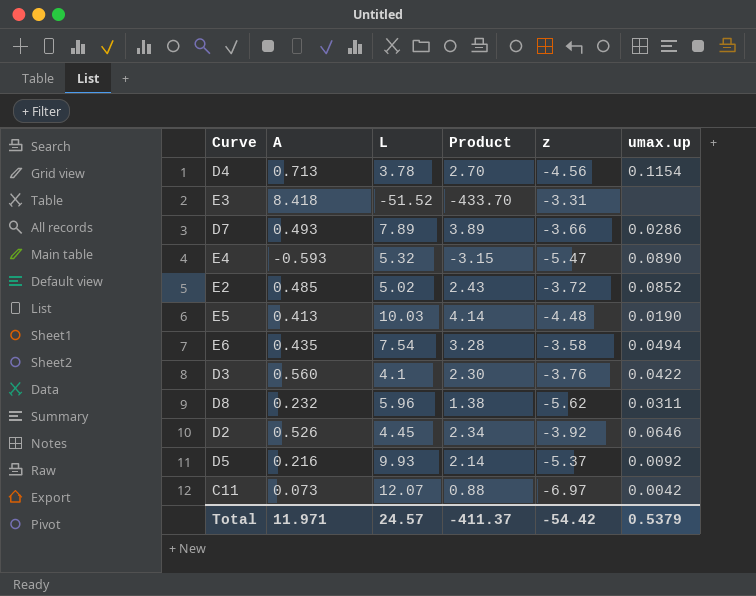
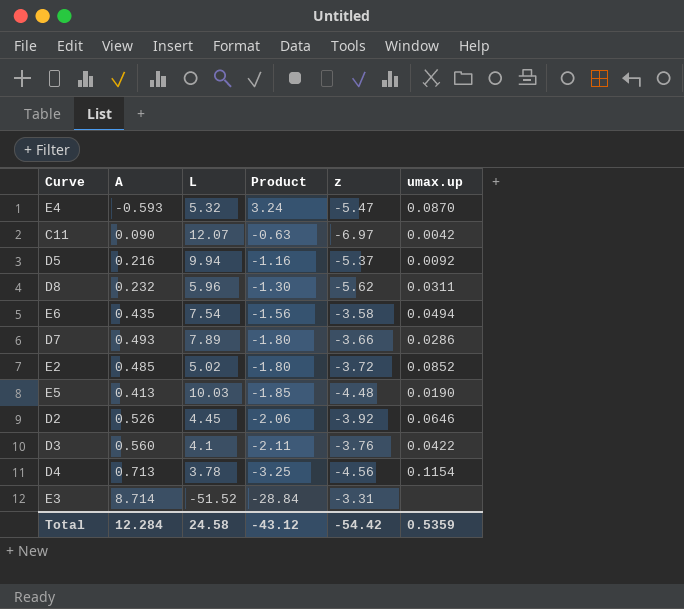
row order: none -> Product descending
column Product | formula: [A] * [L] -> [A] * [z]
E4 | umax.up: 0.0890 -> 0.0870
C11 | A: 0.073 -> 0.090
D5 | L: 9.93 -> 9.94
E3 | A: 8.418 -> 8.714
Total | A: 11.971 -> 12.284
Total | L: 24.57 -> 24.58
Total | Product: -411.37 -> -43.12
Total | umax.up: 0.5379 -> 0.5359

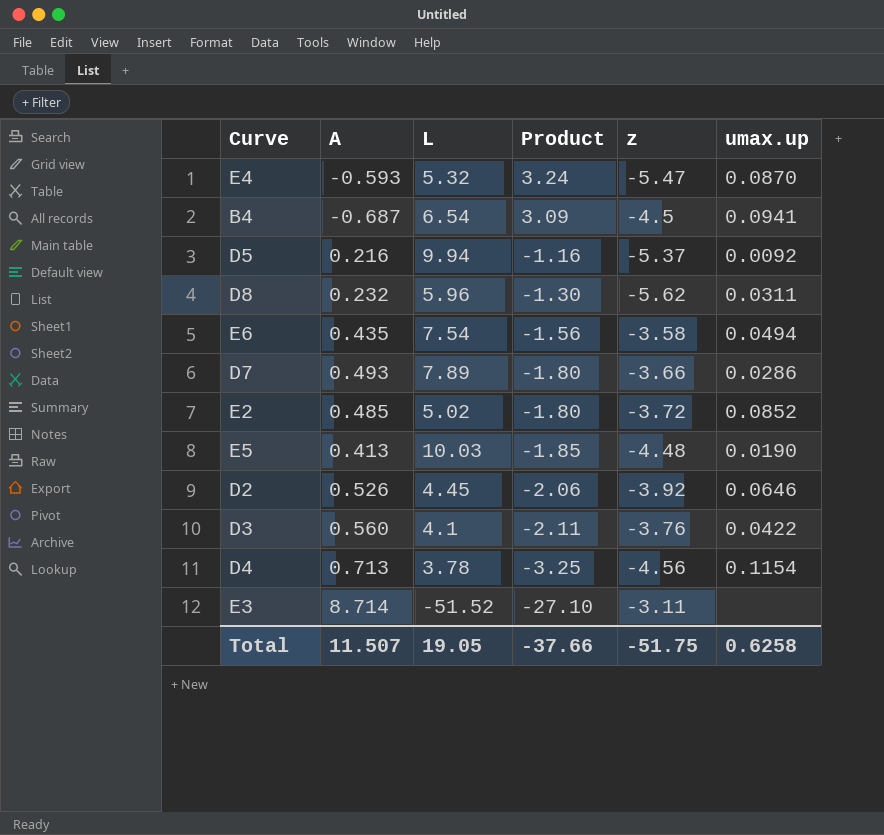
row C11: 0.090 | 12.07 | -0.63 | -6.97 | 0.0042 -> none
row B4: none -> -0.687 | 6.54 | 3.09 | -4.5 | 0.0941
E3 | Product: -28.84 -> -27.10
E3 | z: -3.31 -> -3.11
Total | A: 12.284 -> 11.507
Total | L: 24.58 -> 19.05
Total | Product: -43.12 -> -37.66
Total | z: -54.42 -> -51.75
Total | umax.up: 0.5359 -> 0.6258

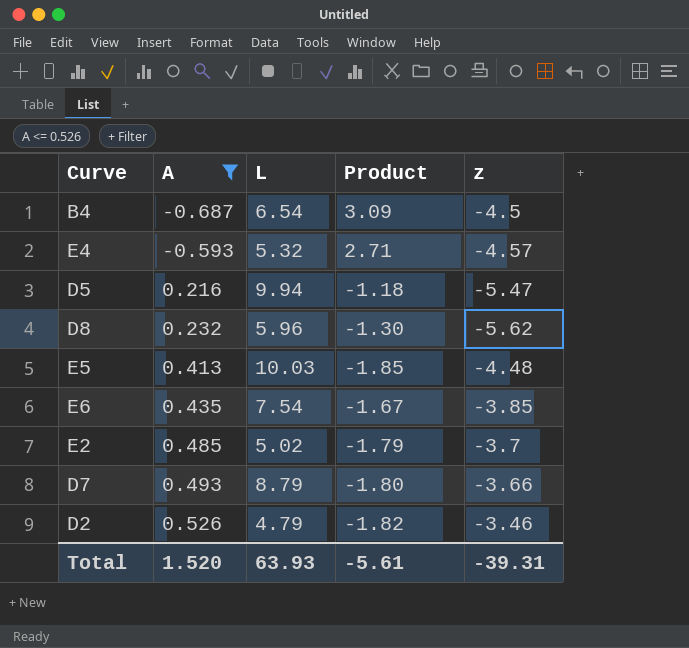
filter: none -> A <= 0.526
row order: Product descending -> A ascending
column umax.up | position: 6 -> none
E4 | Product: 3.24 -> 2.71
E4 | z: -5.47 -> -4.57
D5 | Product: -1.16 -> -1.18
D5 | z: -5.37 -> -5.47
E6 | Product: -1.56 -> -1.67
E6 | z: -3.58 -> -3.85
E2 | Product: -1.80 -> -1.79
E2 | z: -3.72 -> -3.7
D7 | L: 7.89 -> 8.79
D2 | L: 4.45 -> 4.79
D2 | Product: -2.06 -> -1.82
D2 | z: -3.92 -> -3.46
Total | A: 11.507 -> 1.520
Total | L: 19.05 -> 63.93
Total | Product: -37.66 -> -5.61
Total | z: -51.75 -> -39.31

